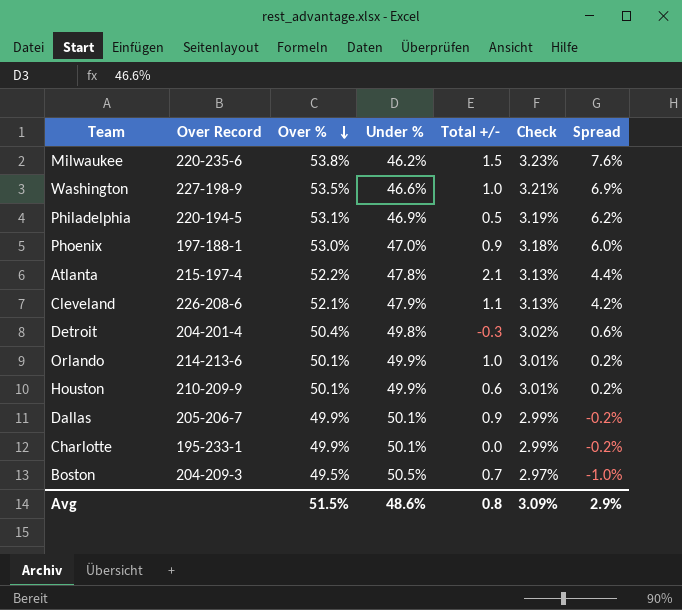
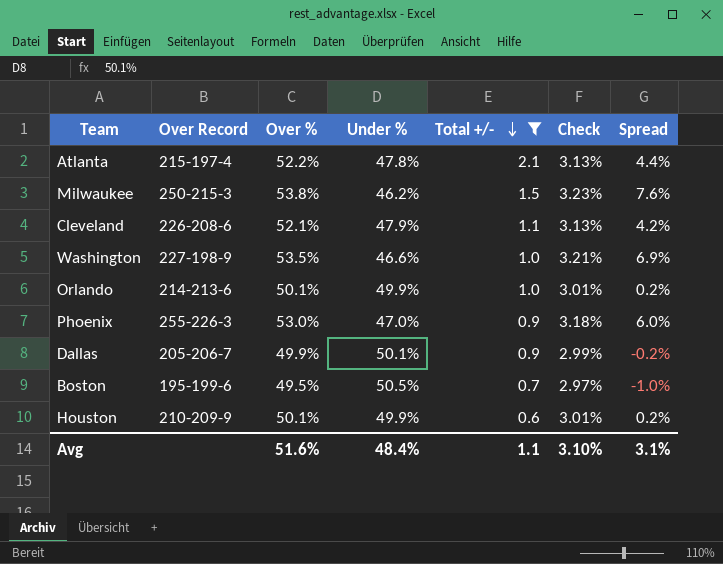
filter: none -> Total +/- >= 0.6
row order: Over % descending -> Total +/- descending
Milwaukee | Over Record: 220-235-6 -> 250-215-3
Phoenix | Over Record: 197-188-1 -> 255-226-3
Boston | Over Record: 204-209-3 -> 195-199-6
Avg | Over %: 51.5% -> 51.6%
Avg | Under %: 48.6% -> 48.4%
Avg | Total +/-: 0.8 -> 1.1
Avg | Check: 3.09% -> 3.10%
Avg | Spread: 2.9% -> 3.1%

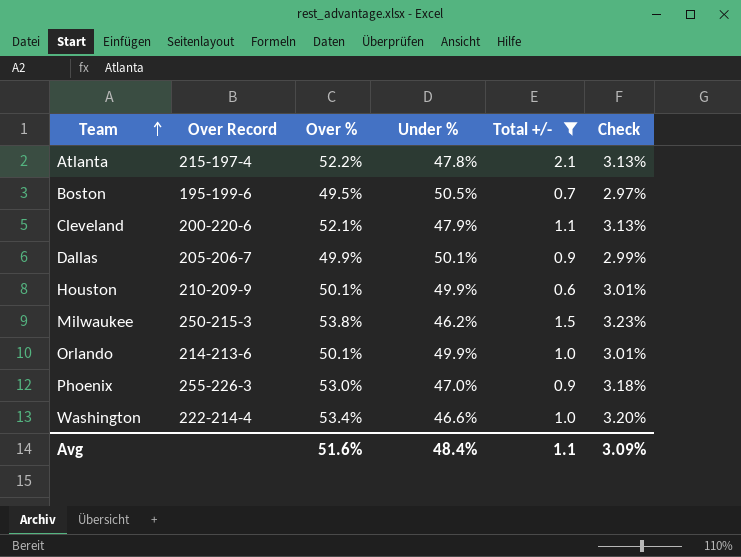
row order: Total +/- descending -> Team ascending
column Spread | formula: [Over %] - [Under %] -> none
Cleveland | Over Record: 226-208-6 -> 200-220-6
Washington | Over Record: 227-198-9 -> 222-214-4
Washington | Over %: 53.5% -> 53.4%
Washington | Check: 3.21% -> 3.20%
Avg | Check: 3.10% -> 3.09%

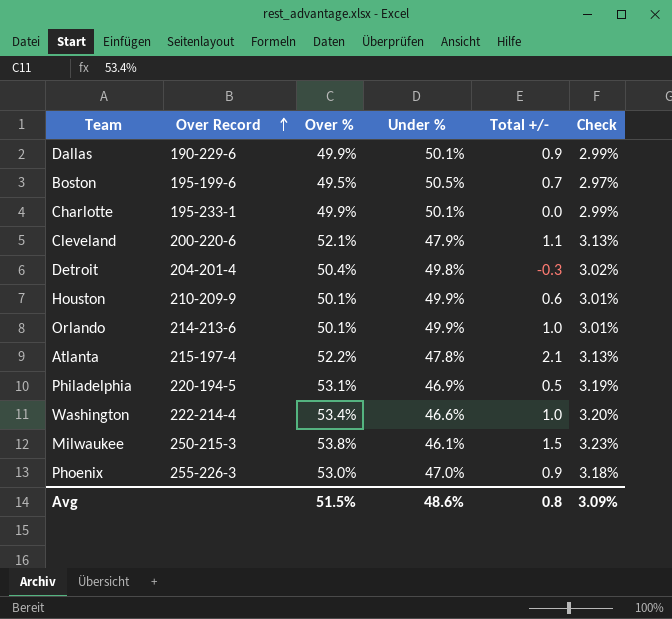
filter: Total +/- >= 0.6 -> none
row order: Team ascending -> Over Record ascending
Dallas | Over Record: 205-206-7 -> 190-229-6
Milwaukee | Under %: 46.2% -> 46.1%
Avg | Over %: 51.6% -> 51.5%
Avg | Under %: 48.4% -> 48.6%
Avg | Total +/-: 1.1 -> 0.8

